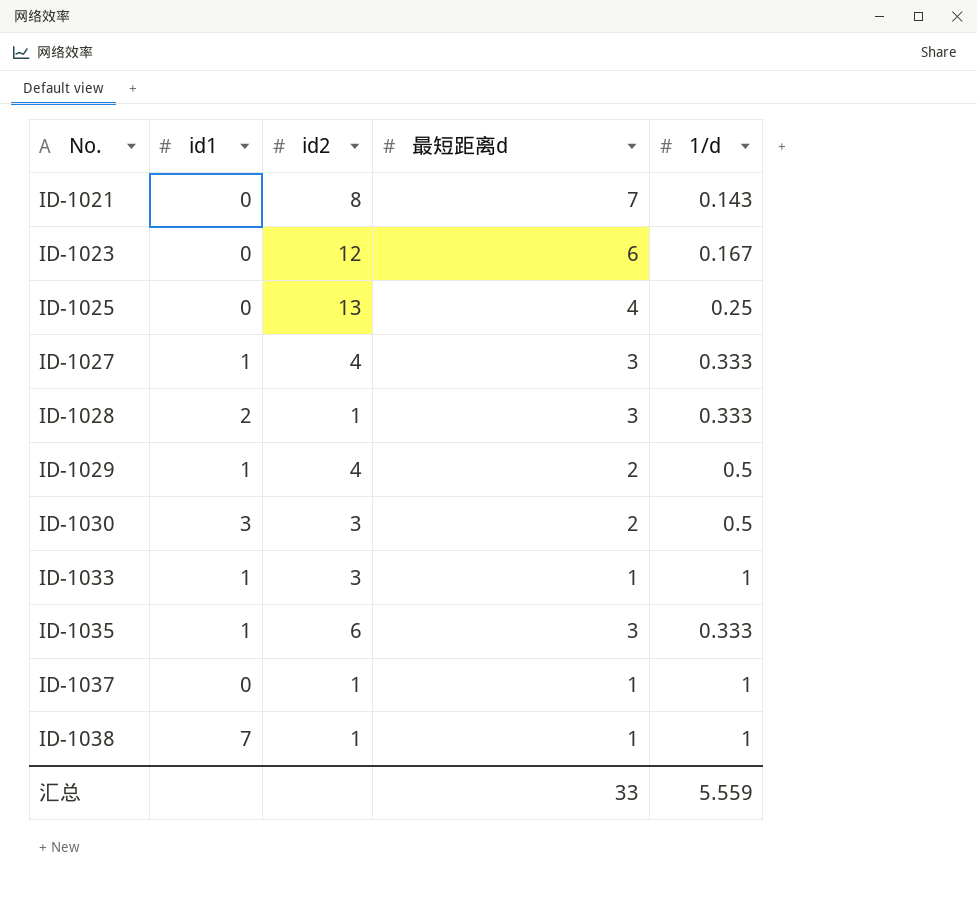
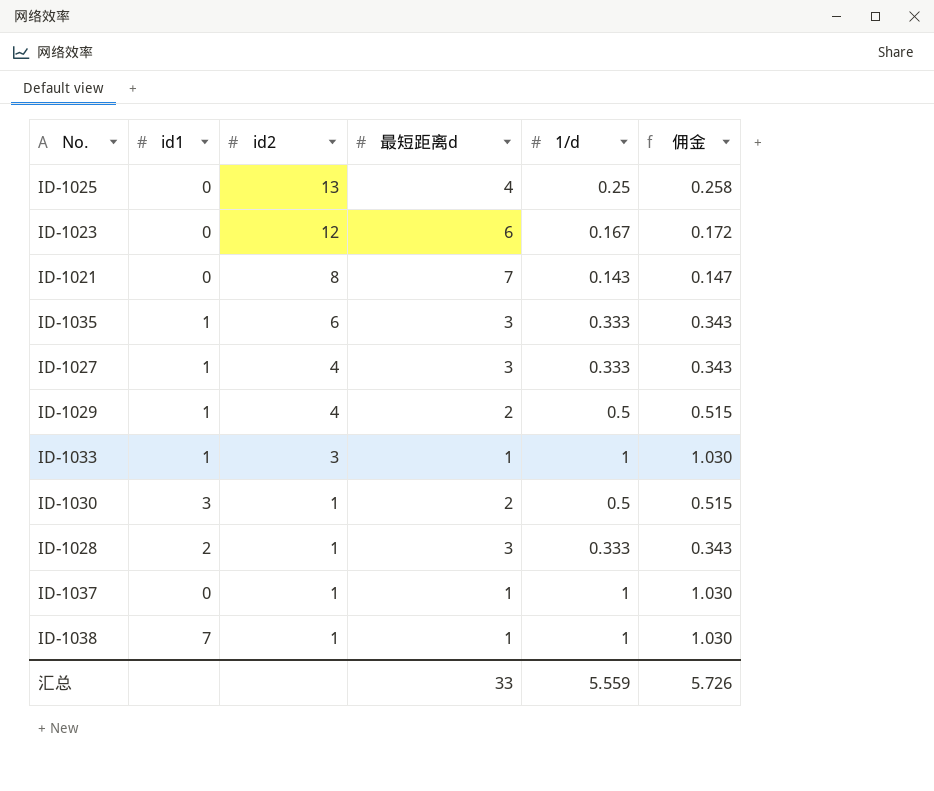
row order: No. ascending -> id2 descending
column 佣金 | formula: none -> [1/d] * 1.03
ID-1030 | id2: 3 -> 1

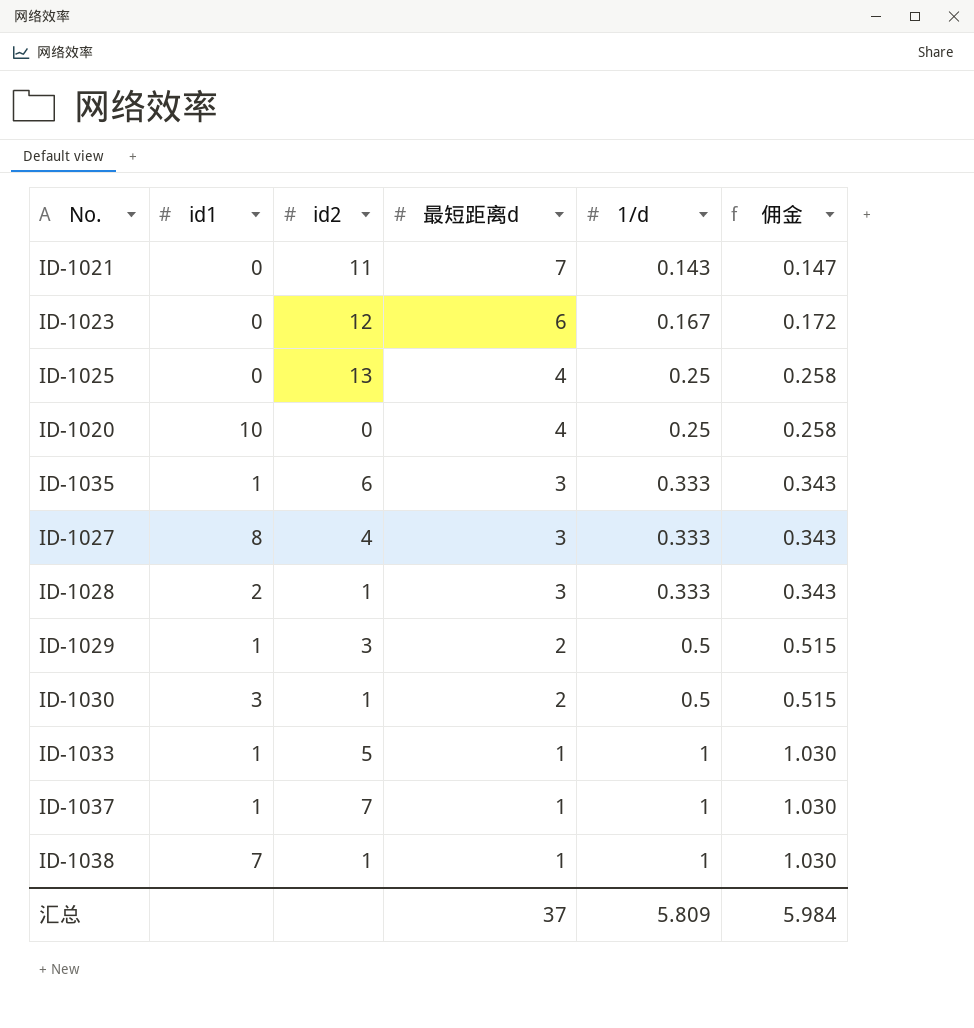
row order: id2 descending -> 最短距离d descending
ID-1021 | id2: 8 -> 11
row ID-1020: none -> 10 | 0 | 4 | 0.25 | 0.258
ID-1027 | id1: 1 -> 8
ID-1029 | id2: 4 -> 3
ID-1033 | id2: 3 -> 5
ID-1037 | id1: 0 -> 1
ID-1037 | id2: 1 -> 7
汇总 | 最短距离d: 33 -> 37
汇总 | 1/d: 5.559 -> 5.809
汇总 | 佣金: 5.726 -> 5.984

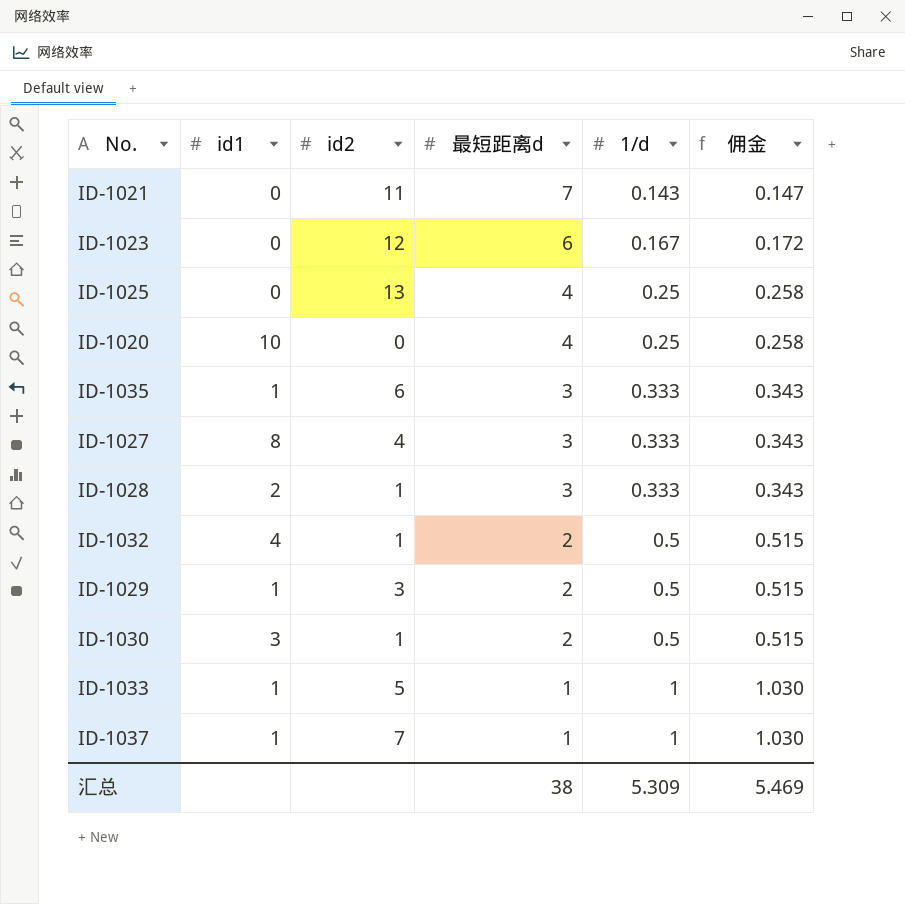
row ID-1038: 7 | 1 | 1 | 1 | 1.030 -> none
row ID-1032: none -> 4 | 1 | 2 | 0.5 | 0.515
汇总 | 最短距离d: 37 -> 38
汇总 | 1/d: 5.809 -> 5.309
汇总 | 佣金: 5.984 -> 5.469

